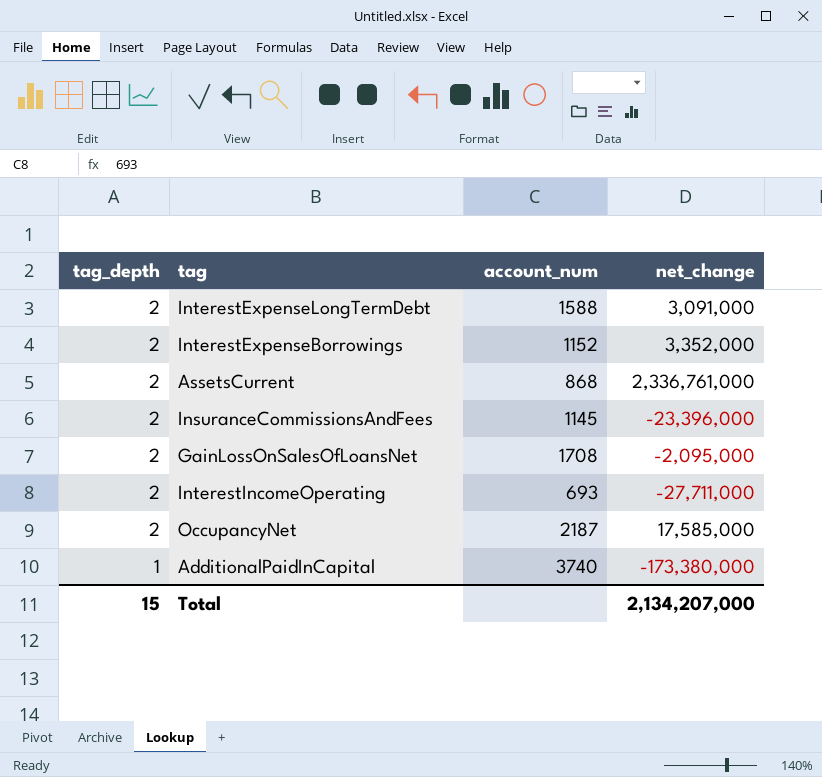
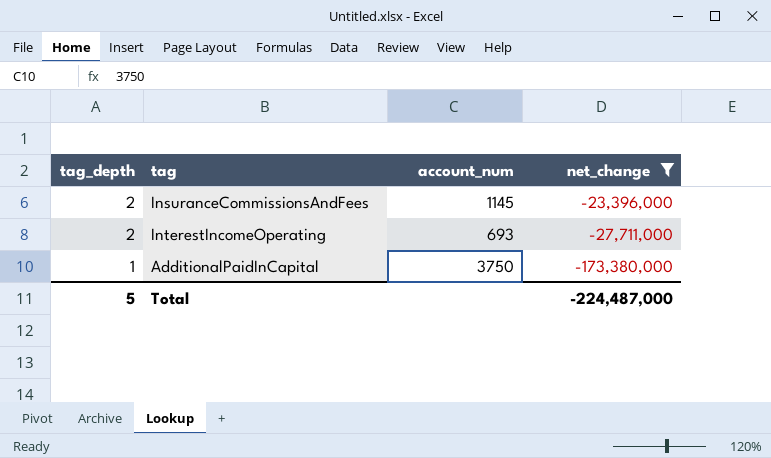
filter: none -> net_change <= -23,396,000
AdditionalPaidInCapital | account_num: 3740 -> 3750
Total | tag_depth: 15 -> 5
Total | net_change: 2,134,207,000 -> -224,487,000

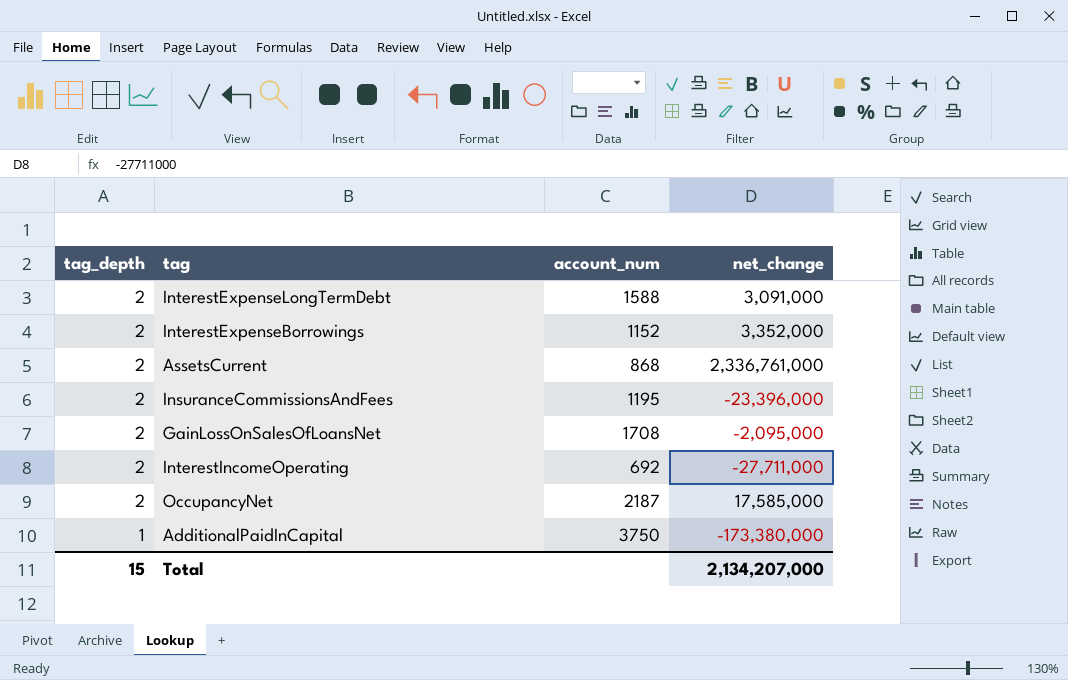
filter: net_change <= -23,396,000 -> none
InsuranceCommissionsAndFees | account_num: 1145 -> 1195
InterestIncomeOperating | account_num: 693 -> 692
Total | tag_depth: 5 -> 15
Total | net_change: -224,487,000 -> 2,134,207,000

